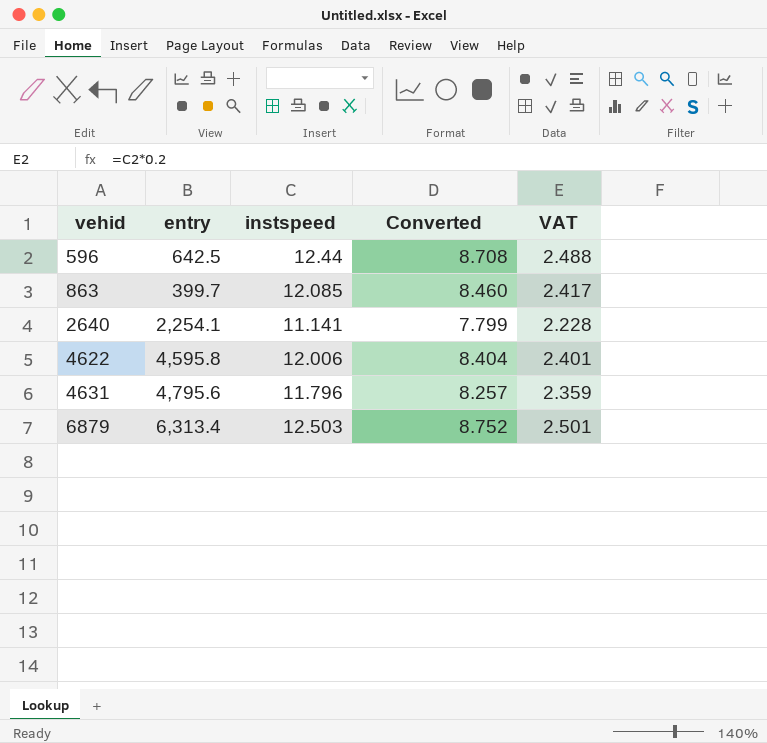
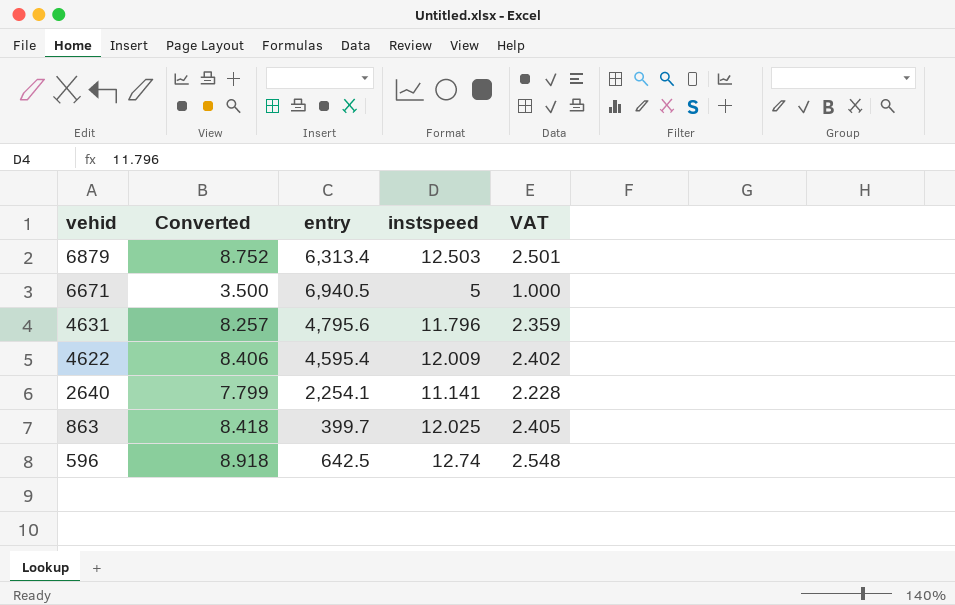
row order: vehid ascending -> vehid descending
column Converted | position: 4 -> 2
row 6671: none -> 3.500 | 6,940.5 | 5 | 1.000
4622 | Converted: 8.404 -> 8.406
4622 | entry: 4,595.8 -> 4,595.4
4622 | instspeed: 12.006 -> 12.009
4622 | VAT: 2.401 -> 2.402
863 | Converted: 8.460 -> 8.418
863 | instspeed: 12.085 -> 12.025
863 | VAT: 2.417 -> 2.405
596 | Converted: 8.708 -> 8.918
596 | instspeed: 12.44 -> 12.74
596 | VAT: 2.488 -> 2.548

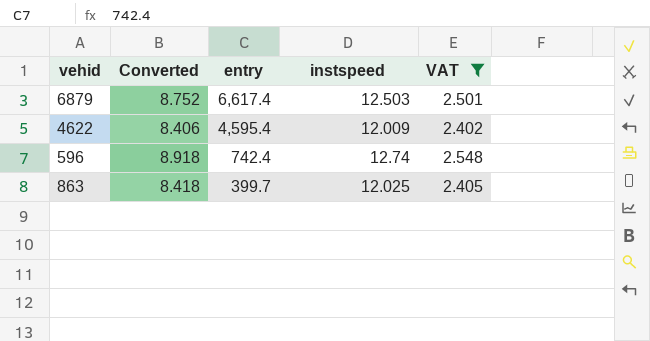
filter: none -> VAT >= 2.402
row order: vehid descending -> entry descending
6879 | entry: 6,313.4 -> 6,617.4
596 | entry: 642.5 -> 742.4

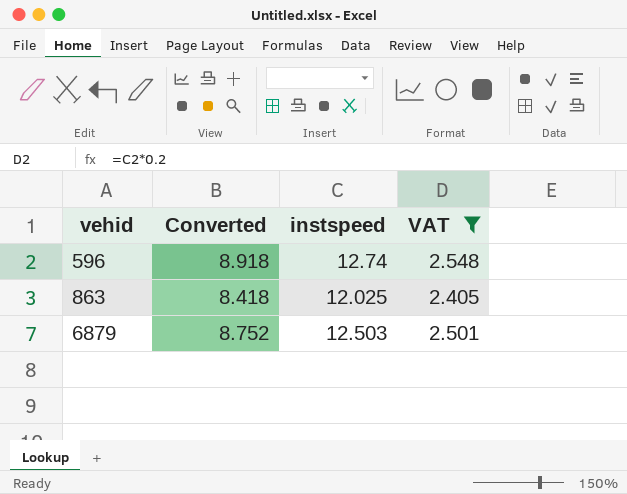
row order: entry descending -> vehid ascending
column entry | position: 3 -> none
row 4622: 8.406 | 4,595.4 | 12.009 | 2.402 -> none

